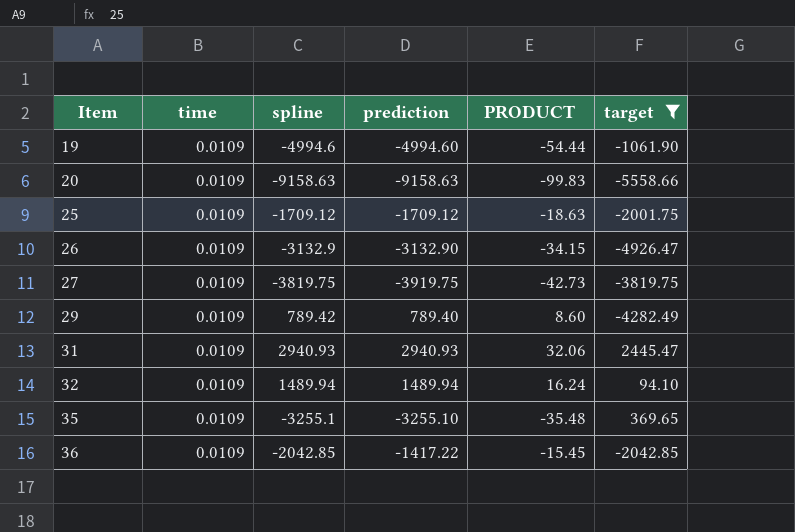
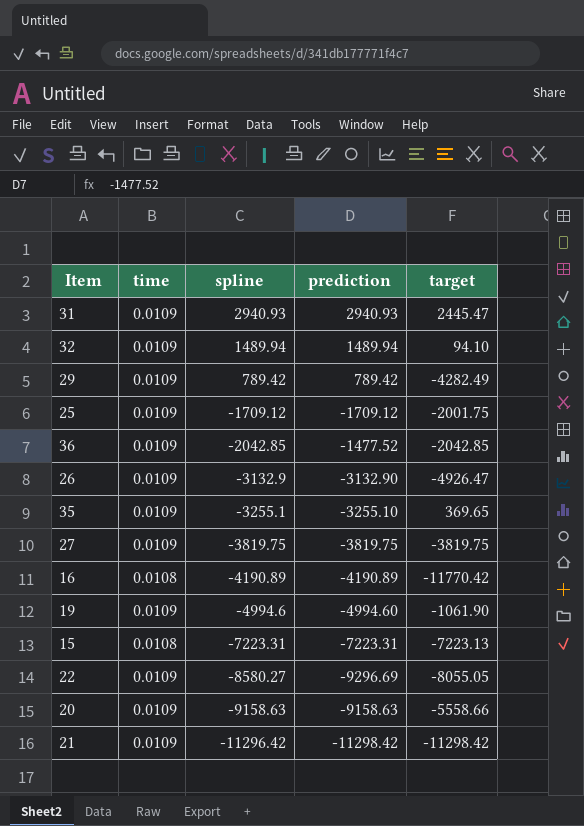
filter: target >= -5558.66 -> none
row order: Item ascending -> spline descending
column PRODUCT | formula: [time] * [prediction] -> none
29 | prediction: 789.40 -> 789.42
36 | prediction: -1417.22 -> -1477.52
27 | prediction: -3919.75 -> -3819.75

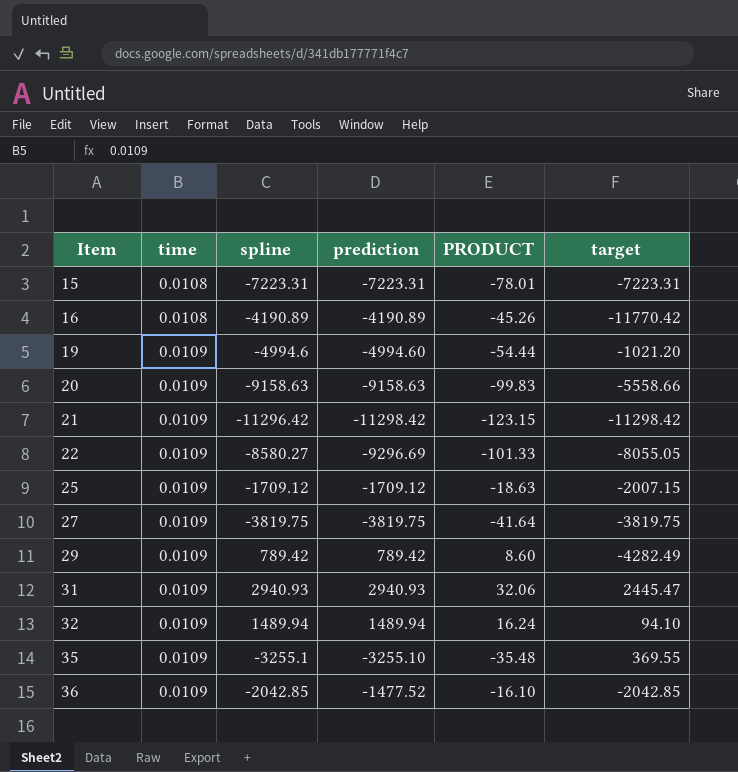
row order: spline descending -> Item ascending
column PRODUCT | formula: none -> [time] * [prediction]
row 26: 0.0109 | -3132.9 | -3132.90 | -4926.47 -> none
15 | target: -7223.13 -> -7223.31
19 | target: -1061.90 -> -1021.20
25 | target: -2001.75 -> -2007.15
35 | target: 369.65 -> 369.55

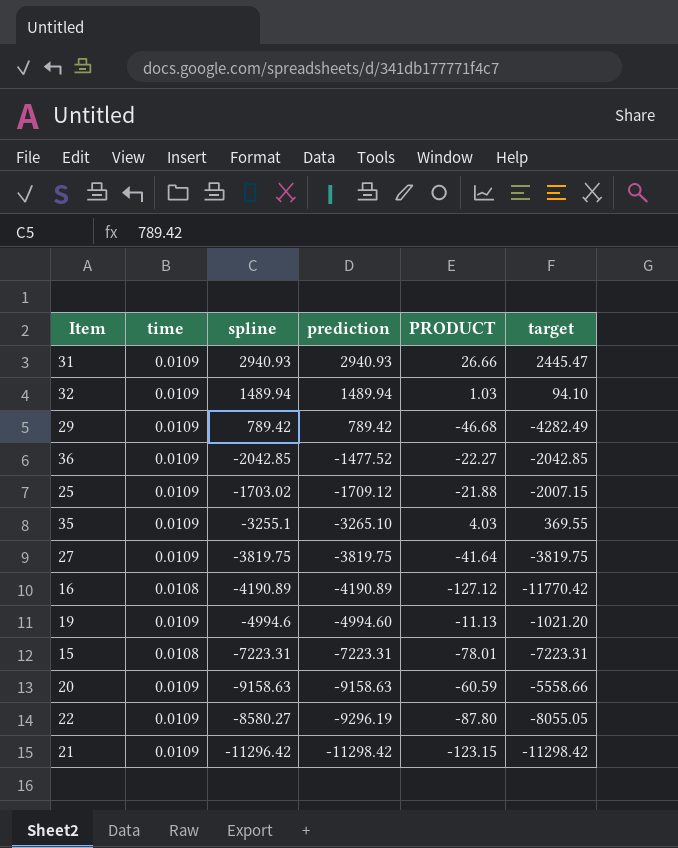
row order: Item ascending -> prediction descending
column PRODUCT | formula: [time] * [prediction] -> [time] * [target]
25 | spline: -1709.12 -> -1703.02
35 | prediction: -3255.10 -> -3265.10
22 | prediction: -9296.69 -> -9296.19

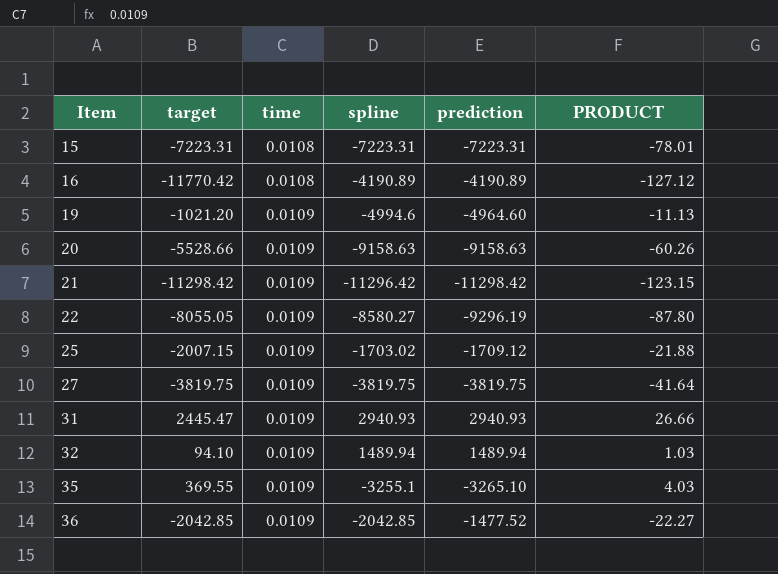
row order: prediction descending -> Item ascending
column target | position: 6 -> 2
row 29: 0.0109 | 789.42 | 789.42 | -46.68 | -4282.49 -> none
19 | prediction: -4994.60 -> -4964.60
20 | target: -5558.66 -> -5528.66
20 | PRODUCT: -60.59 -> -60.26

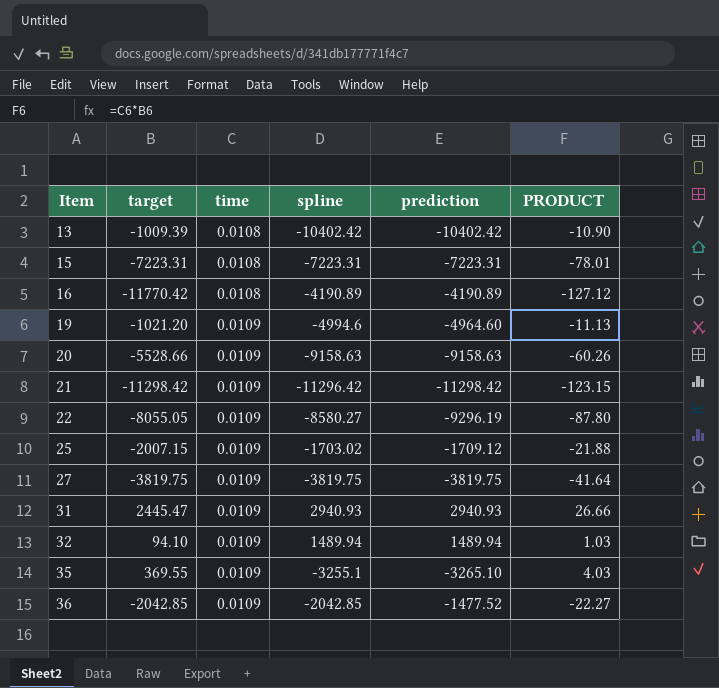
row 13: none -> -1009.39 | 0.0108 | -10402.42 | -10402.42 | -10.90

